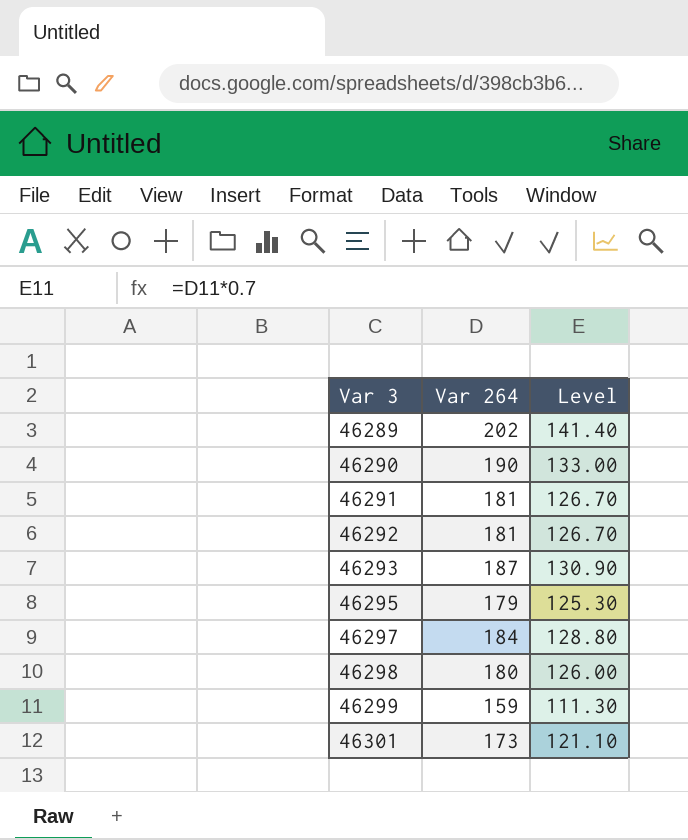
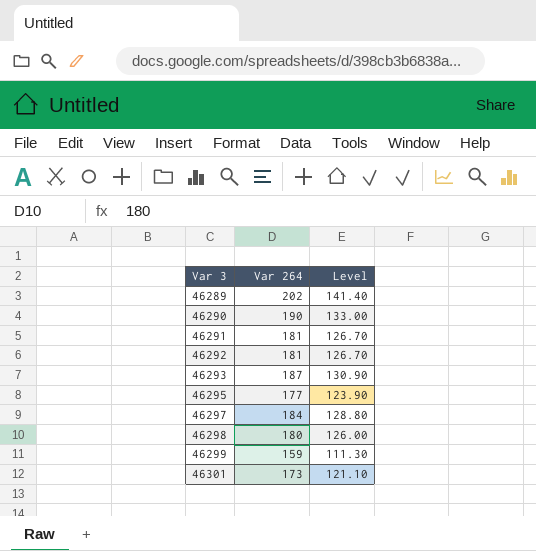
46295 | Var 264: 179 -> 177
46295 | Level: 125.30 -> 123.90

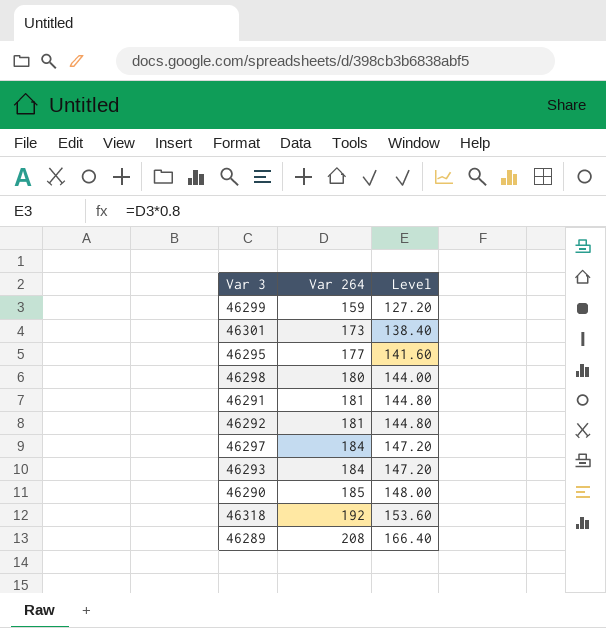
row order: Var 3 ascending -> Var 264 ascending
column Level | formula: [Var 264] * 0.7 -> [Var 264] * 0.8
46293 | Var 264: 187 -> 184
46290 | Var 264: 190 -> 185
row 46318: none -> 192 | 153.60
46289 | Var 264: 202 -> 208

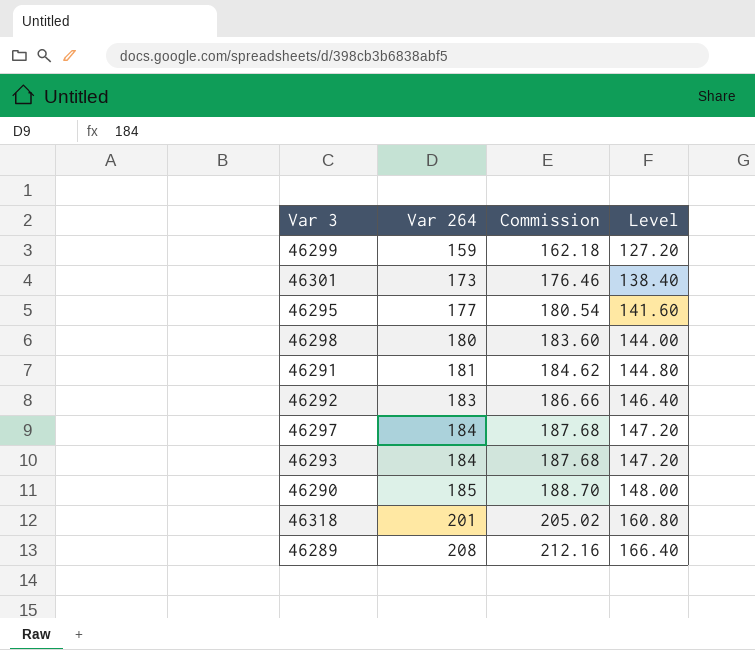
column Commission | formula: none -> [Var 264] * 1.02
46292 | Var 264: 181 -> 183
46292 | Level: 144.80 -> 146.40
46318 | Var 264: 192 -> 201
46318 | Level: 153.60 -> 160.80

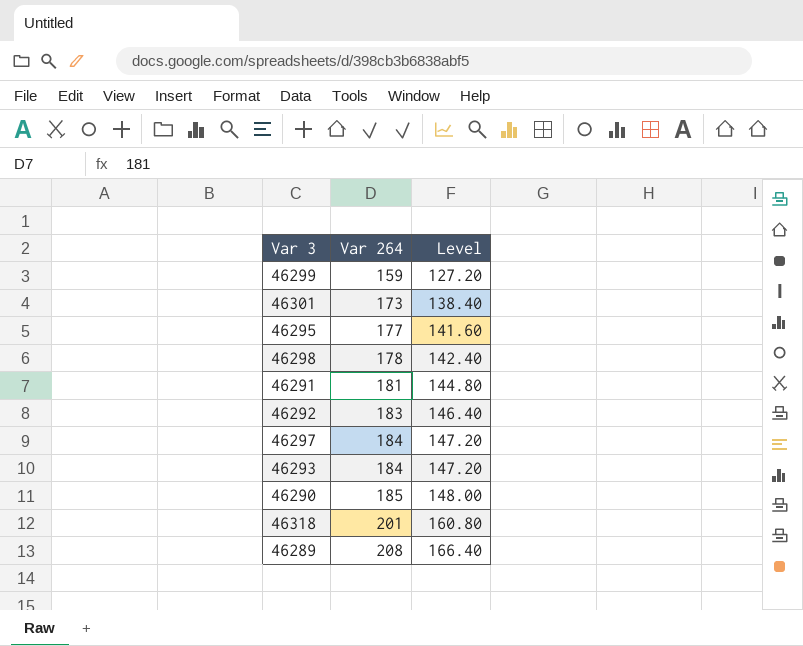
column Commission | formula: [Var 264] * 1.02 -> none
46298 | Var 264: 180 -> 178
46298 | Level: 144.00 -> 142.40

